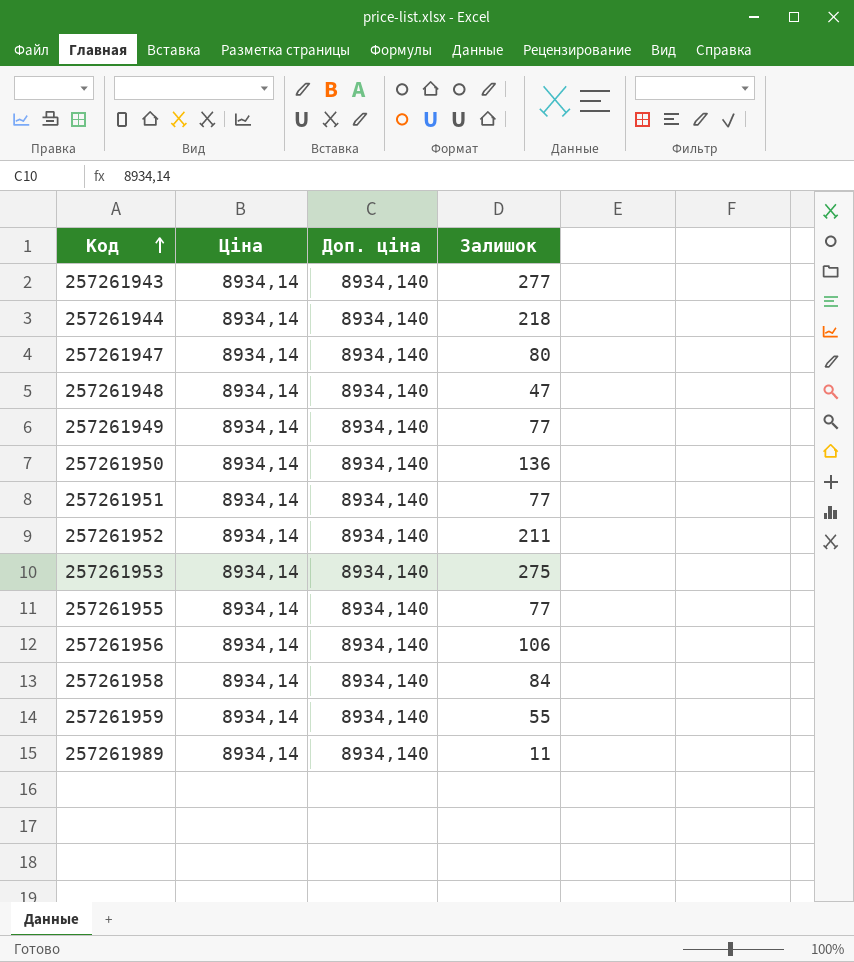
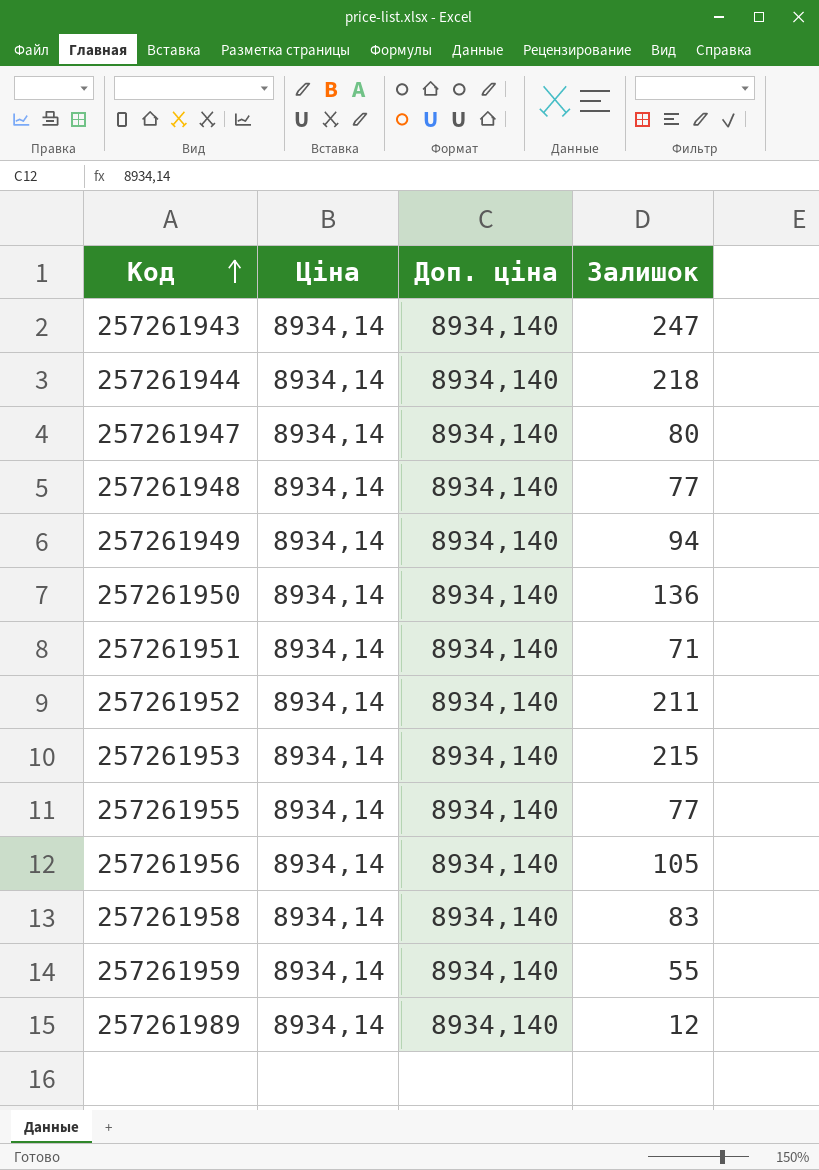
257261943 | Залишок: 277 -> 247
257261948 | Залишок: 47 -> 77
257261949 | Залишок: 77 -> 94
257261951 | Залишок: 77 -> 71
257261953 | Залишок: 275 -> 215
257261956 | Залишок: 106 -> 105
257261958 | Залишок: 84 -> 83
257261989 | Залишок: 11 -> 12

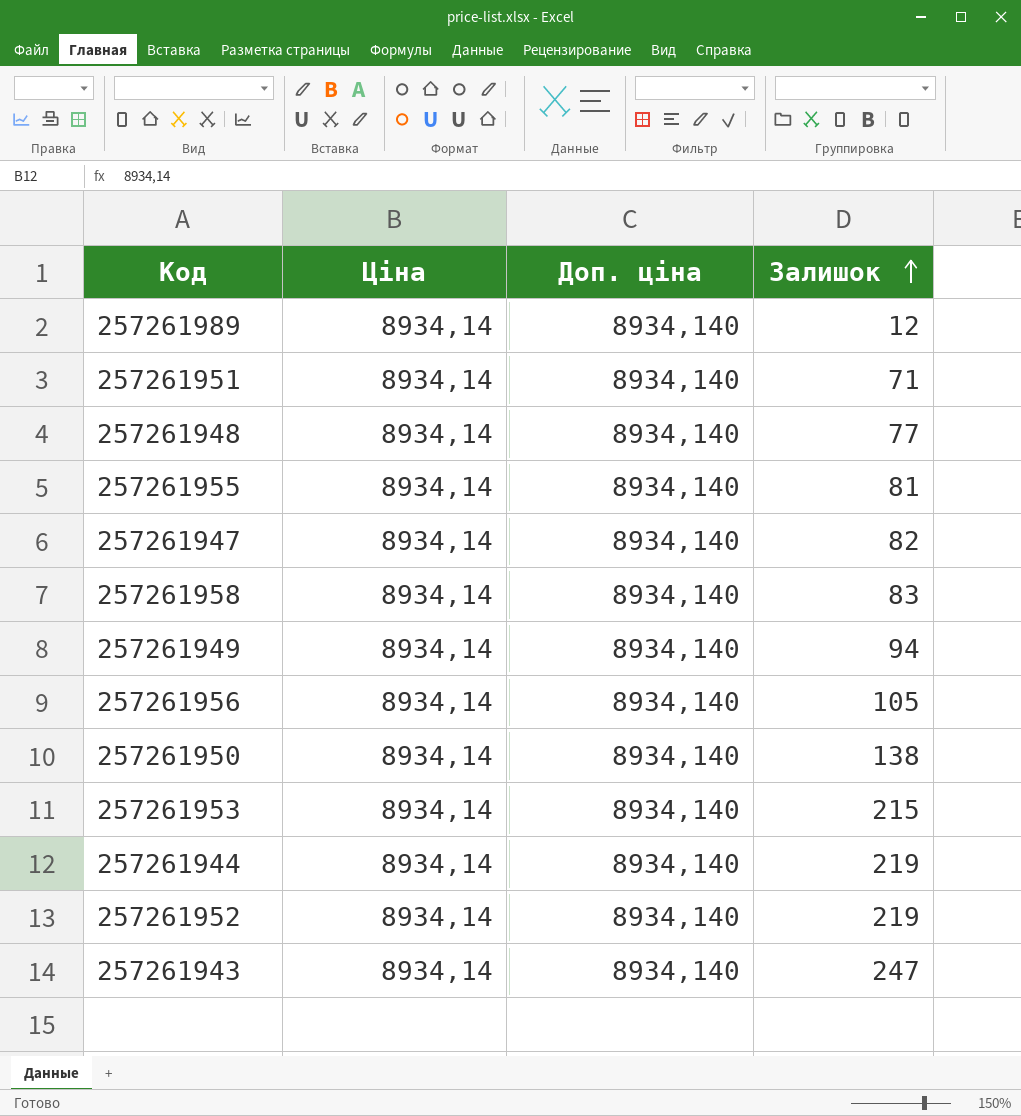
row order: Код ascending -> Залишок ascending
row 257261959: 8934,14 | 8934,140 | 55 -> none
257261955 | Залишок: 77 -> 81
257261947 | Залишок: 80 -> 82
257261950 | Залишок: 136 -> 138
257261944 | Залишок: 218 -> 219
257261952 | Залишок: 211 -> 219

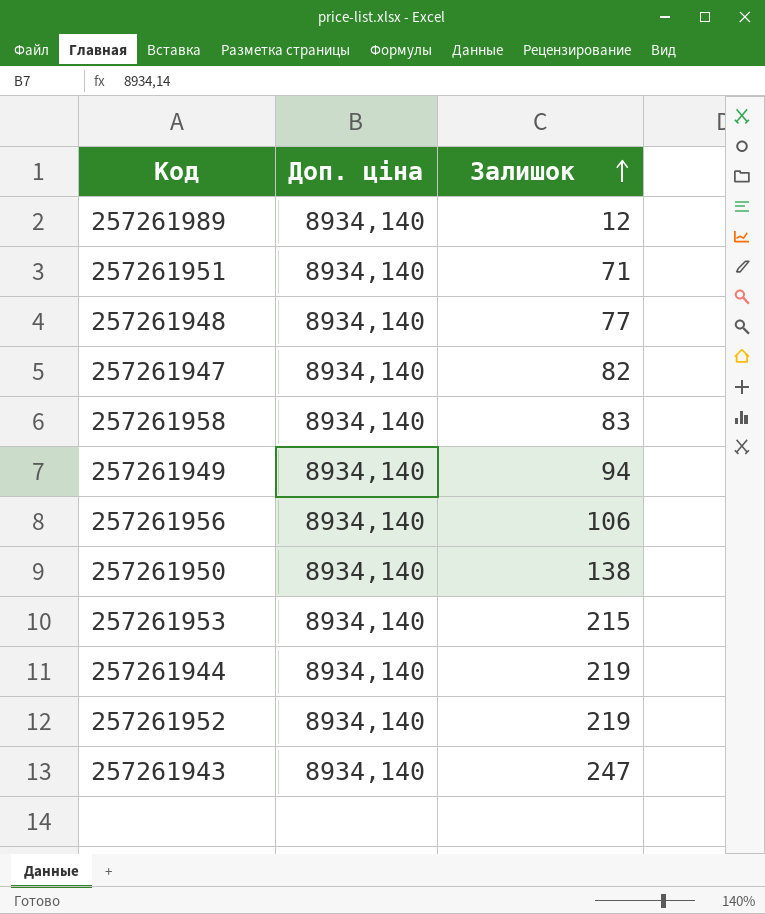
column Ціна | position: 2 -> none
row 257261955: 8934,14 | 8934,140 | 81 -> none
257261956 | Залишок: 105 -> 106

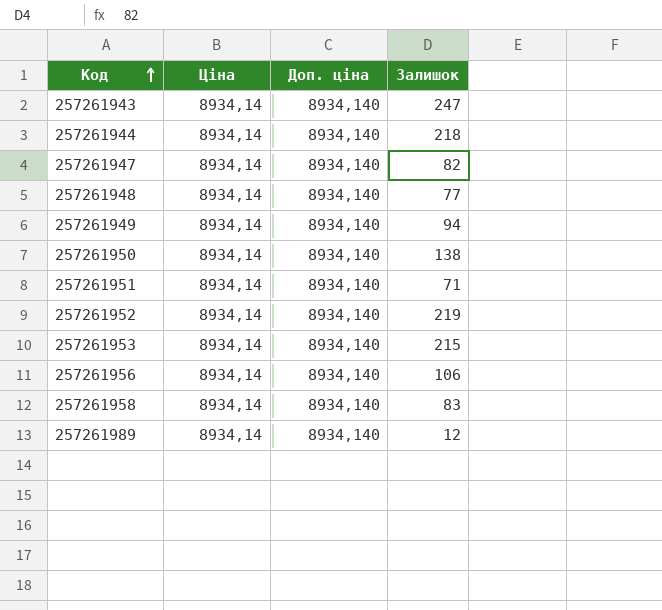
row order: Залишок ascending -> Код ascending
column Ціна | position: none -> 2
257261944 | Залишок: 219 -> 218

